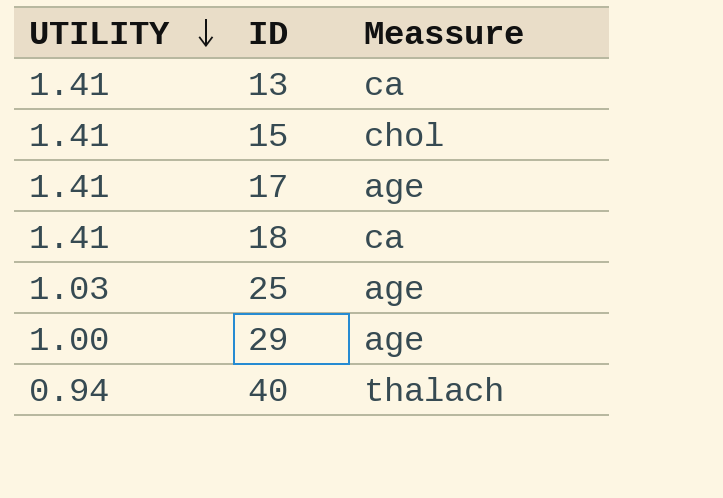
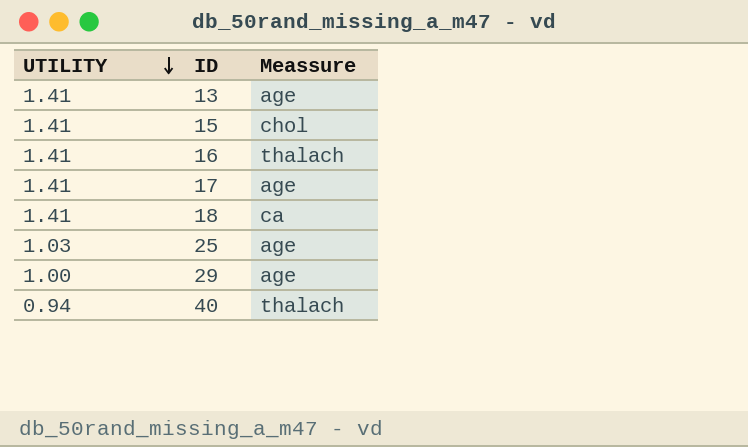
13 | Meassure: ca -> age
row 16: none -> 1.41 | thalach

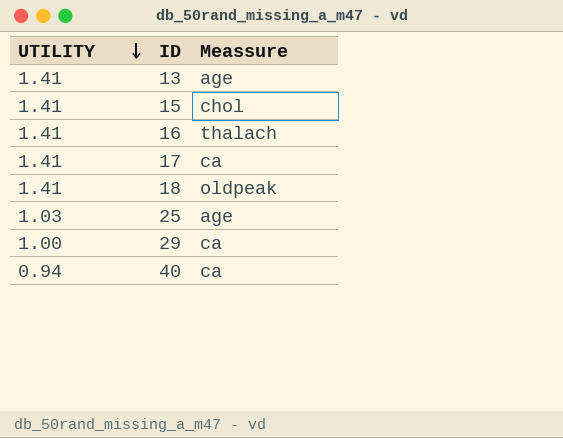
17 | Meassure: age -> ca
18 | Meassure: ca -> oldpeak
29 | Meassure: age -> ca
40 | Meassure: thalach -> ca

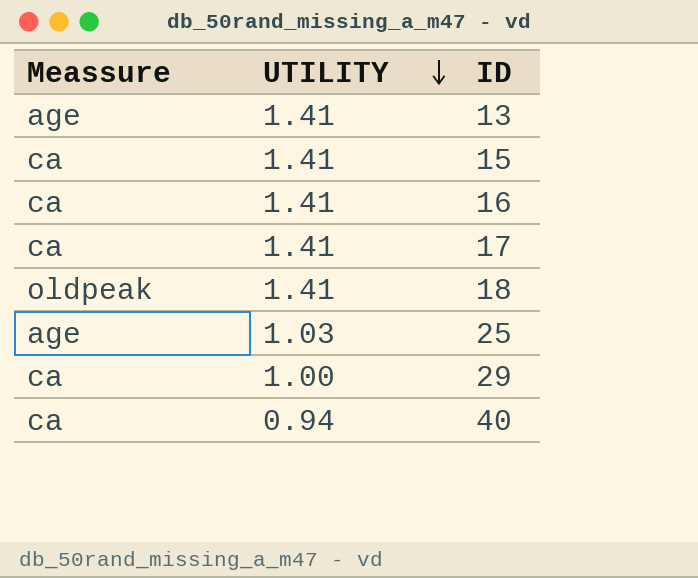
column Meassure | position: 3 -> 1
15 | Meassure: chol -> ca
16 | Meassure: thalach -> ca

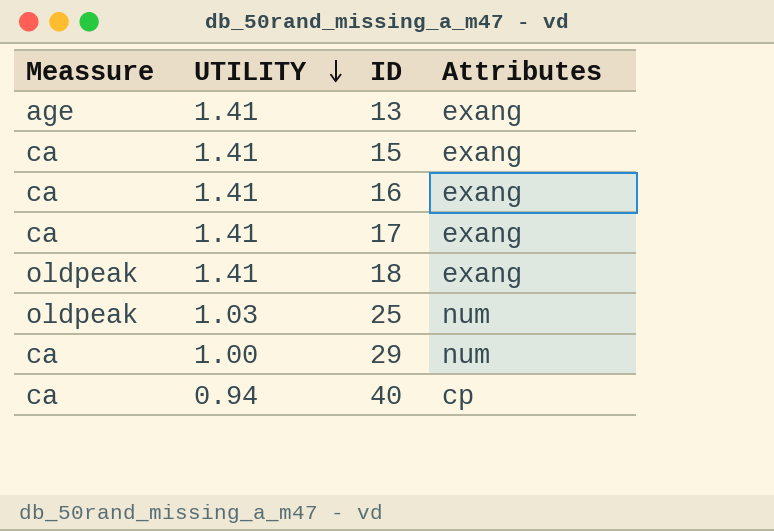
column Attributes | position: none -> 4
25 | Meassure: age -> oldpeak

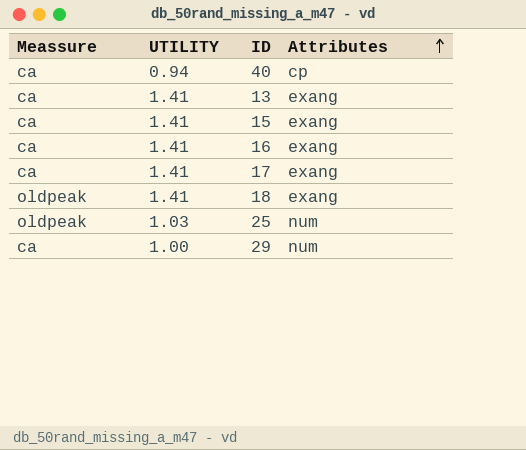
row order: UTILITY descending -> Attributes ascending
13 | Meassure: age -> ca

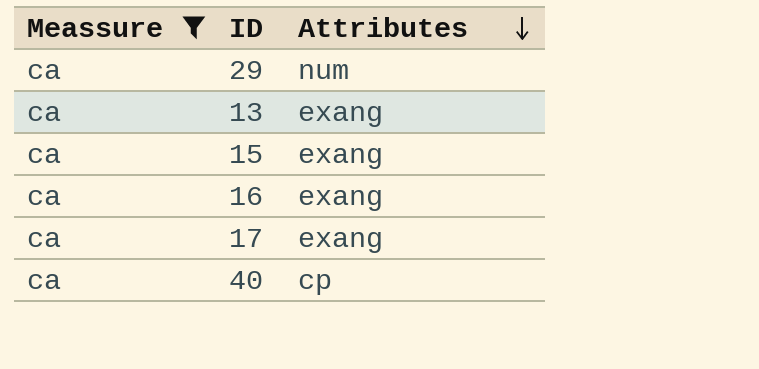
filter: none -> Meassure = ca
row order: Attributes ascending -> Attributes descending
column UTILITY | position: 2 -> none

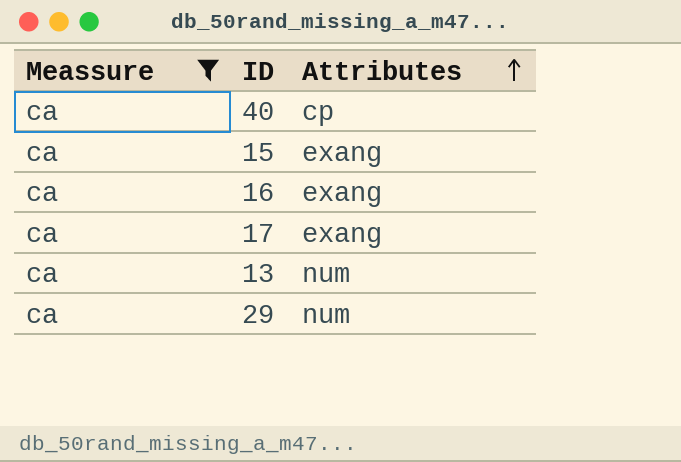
row order: Attributes descending -> Attributes ascending
13 | Attributes: exang -> num

